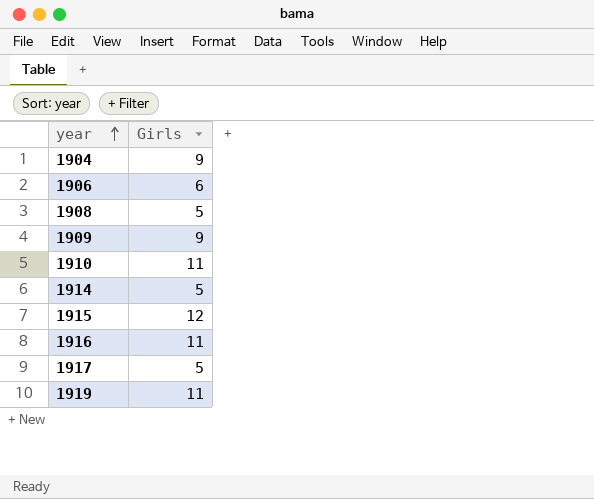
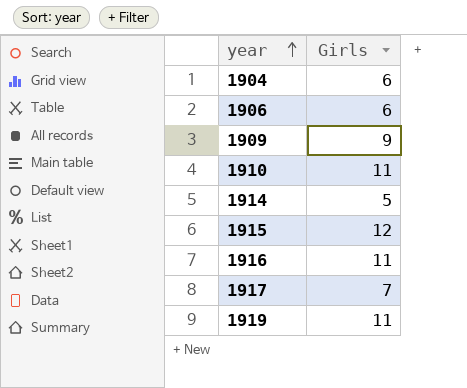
row 1908: 5 -> none
1904 | Girls: 9 -> 6
1917 | Girls: 5 -> 7

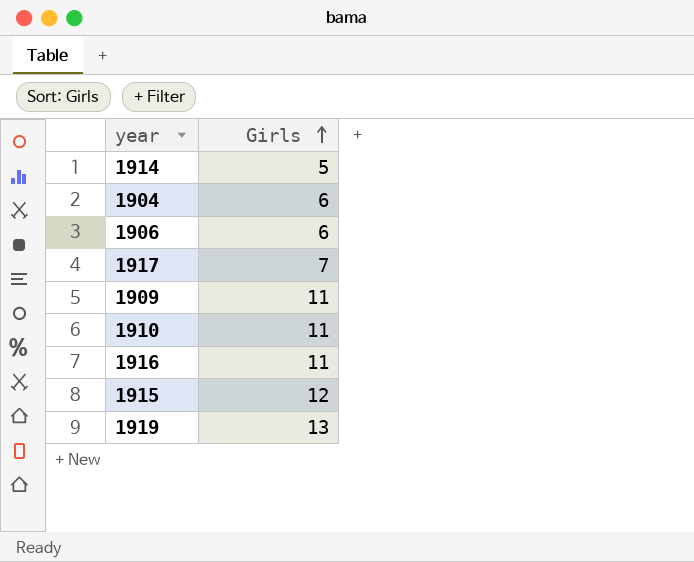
row order: year ascending -> Girls ascending
1909 | Girls: 9 -> 11
1919 | Girls: 11 -> 13

